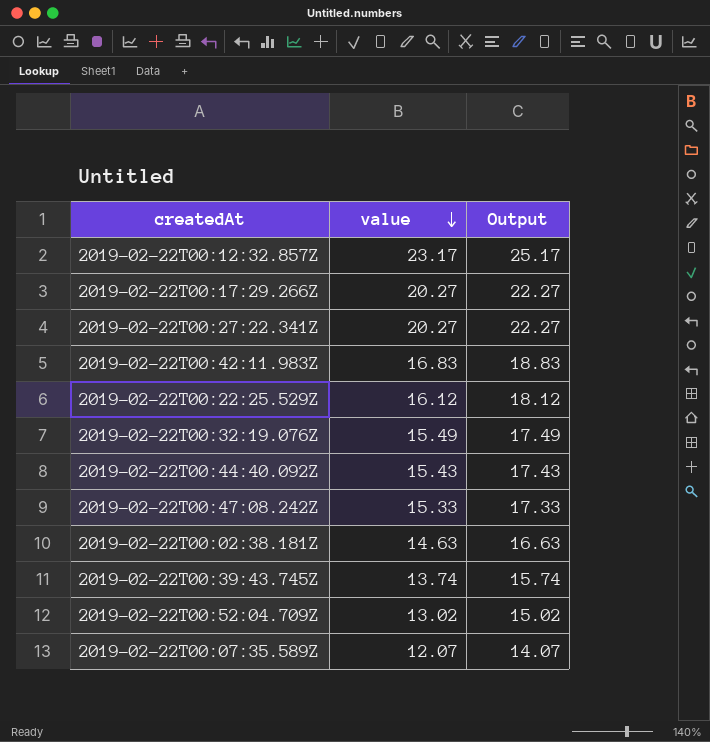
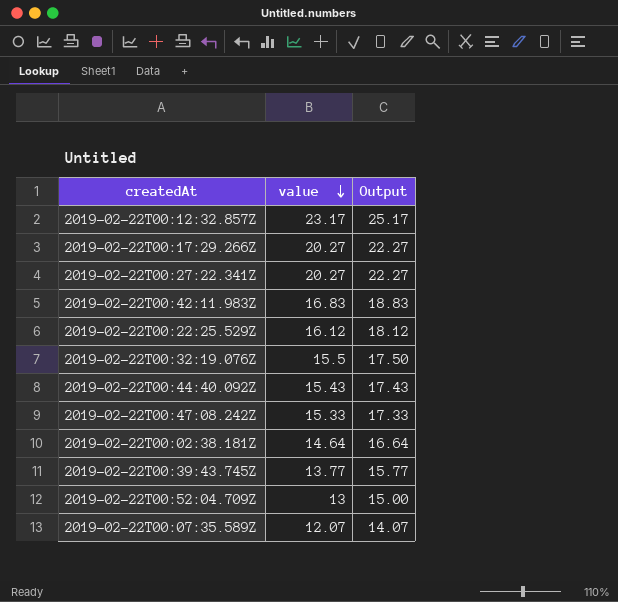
2019-02-22T00:32:19.076Z | value: 15.49 -> 15.5
2019-02-22T00:32:19.076Z | Output: 17.49 -> 17.50
2019-02-22T00:02:38.181Z | value: 14.63 -> 14.64
2019-02-22T00:02:38.181Z | Output: 16.63 -> 16.64
2019-02-22T00:39:43.745Z | value: 13.74 -> 13.77
2019-02-22T00:39:43.745Z | Output: 15.74 -> 15.77
2019-02-22T00:52:04.709Z | value: 13.02 -> 13
2019-02-22T00:52:04.709Z | Output: 15.02 -> 15.00

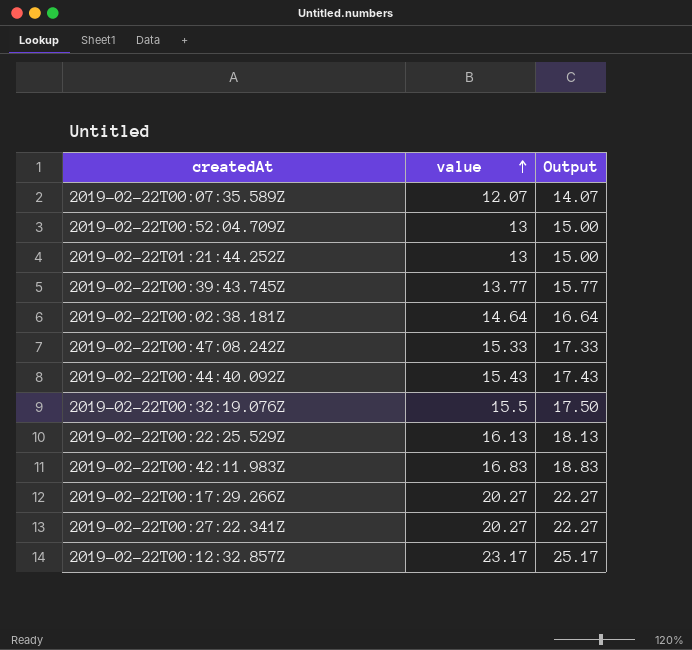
row order: value descending -> value ascending
row 2019-02-22T01:21:44.252Z: none -> 13 | 15.00
2019-02-22T00:22:25.529Z | value: 16.12 -> 16.13
2019-02-22T00:22:25.529Z | Output: 18.12 -> 18.13

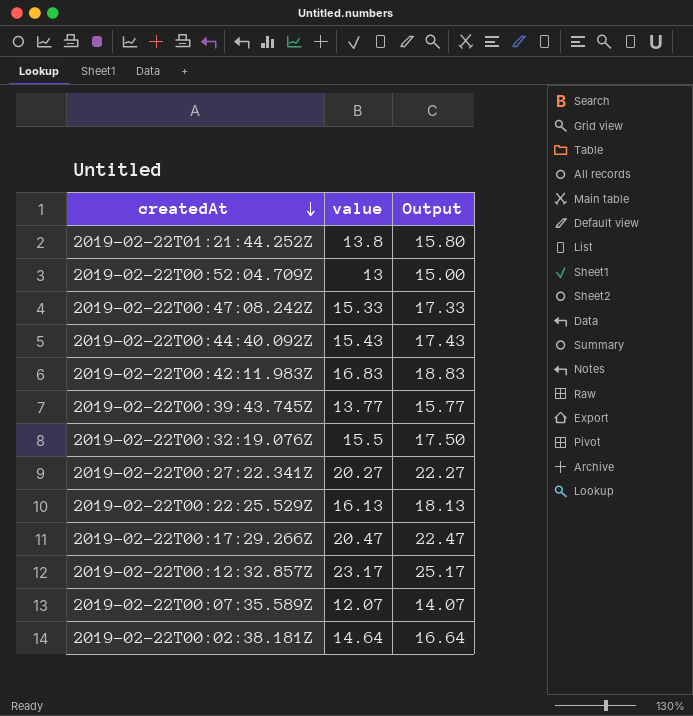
row order: value ascending -> createdAt descending
2019-02-22T01:21:44.252Z | value: 13 -> 13.8
2019-02-22T01:21:44.252Z | Output: 15.00 -> 15.80
2019-02-22T00:17:29.266Z | value: 20.27 -> 20.47
2019-02-22T00:17:29.266Z | Output: 22.27 -> 22.47

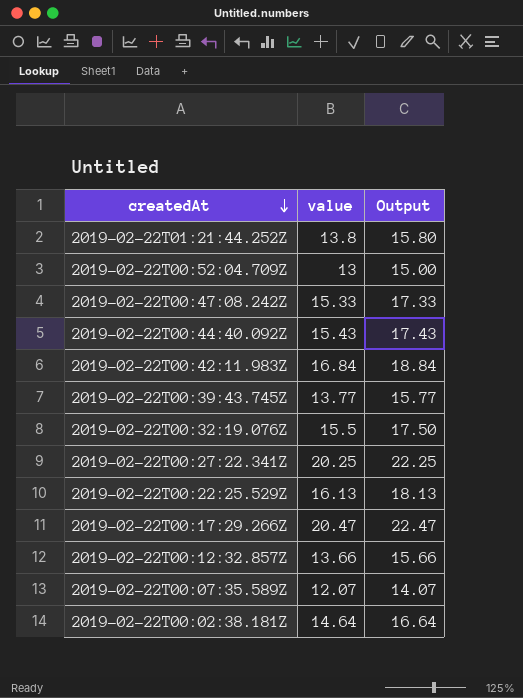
2019-02-22T00:42:11.983Z | value: 16.83 -> 16.84
2019-02-22T00:42:11.983Z | Output: 18.83 -> 18.84
2019-02-22T00:27:22.341Z | value: 20.27 -> 20.25
2019-02-22T00:27:22.341Z | Output: 22.27 -> 22.25
2019-02-22T00:12:32.857Z | value: 23.17 -> 13.66
2019-02-22T00:12:32.857Z | Output: 25.17 -> 15.66

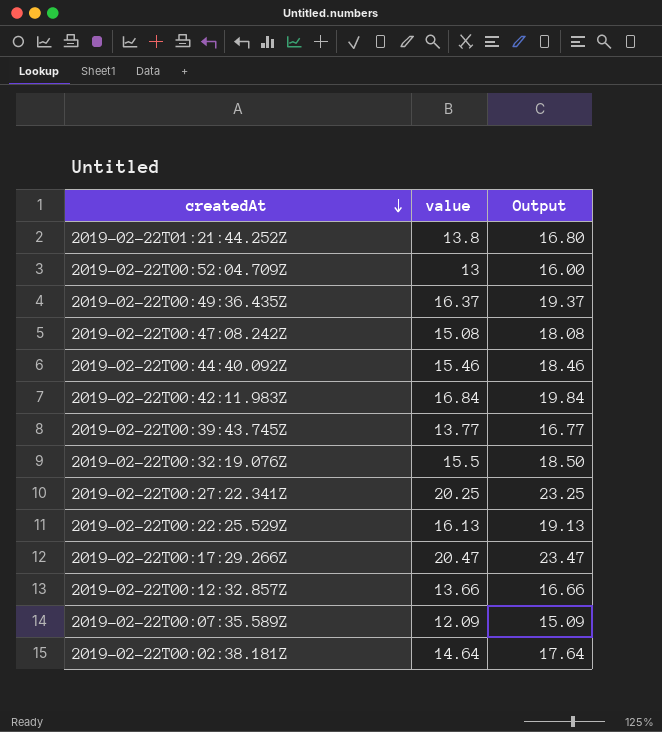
column Output | formula: [value] + 2 -> [value] + 3
row 2019-02-22T00:49:36.435Z: none -> 16.37 | 19.37
2019-02-22T00:47:08.242Z | value: 15.33 -> 15.08
2019-02-22T00:44:40.092Z | value: 15.43 -> 15.46
2019-02-22T00:07:35.589Z | value: 12.07 -> 12.09

